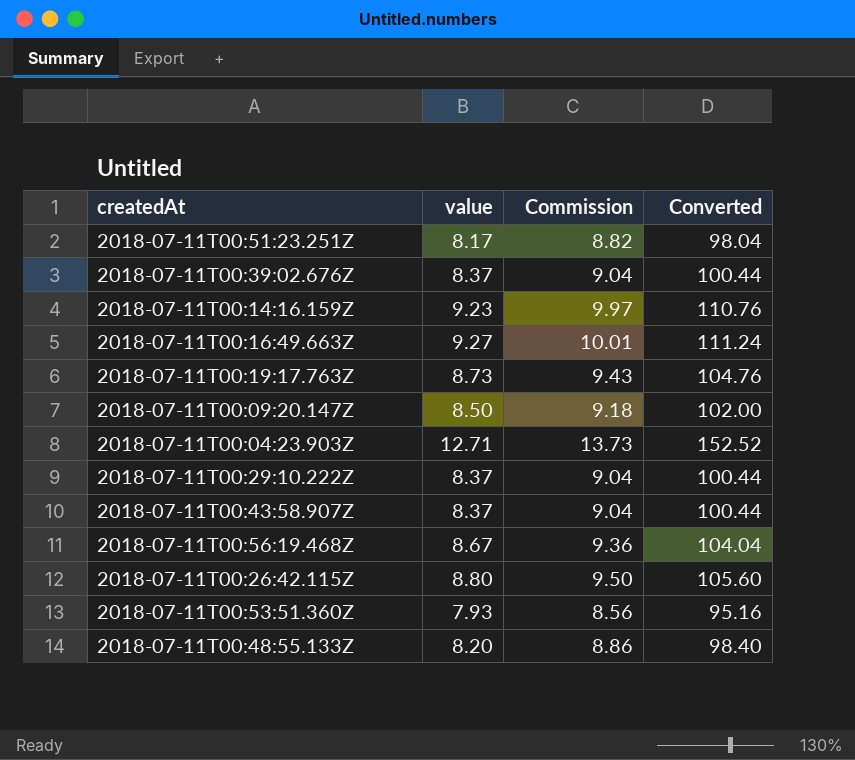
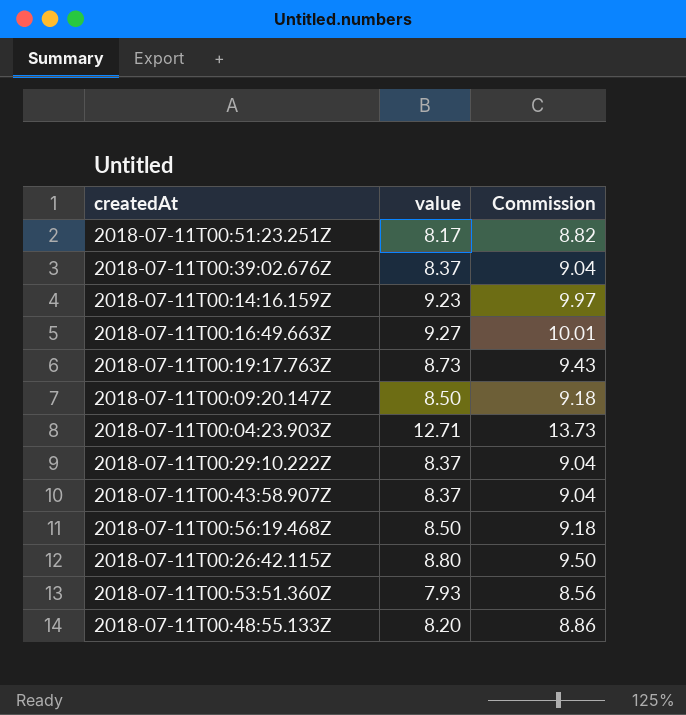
column Converted | formula: [value] * 12 -> none
2018-07-11T00:56:19.468Z | value: 8.67 -> 8.50
2018-07-11T00:56:19.468Z | Commission: 9.36 -> 9.18

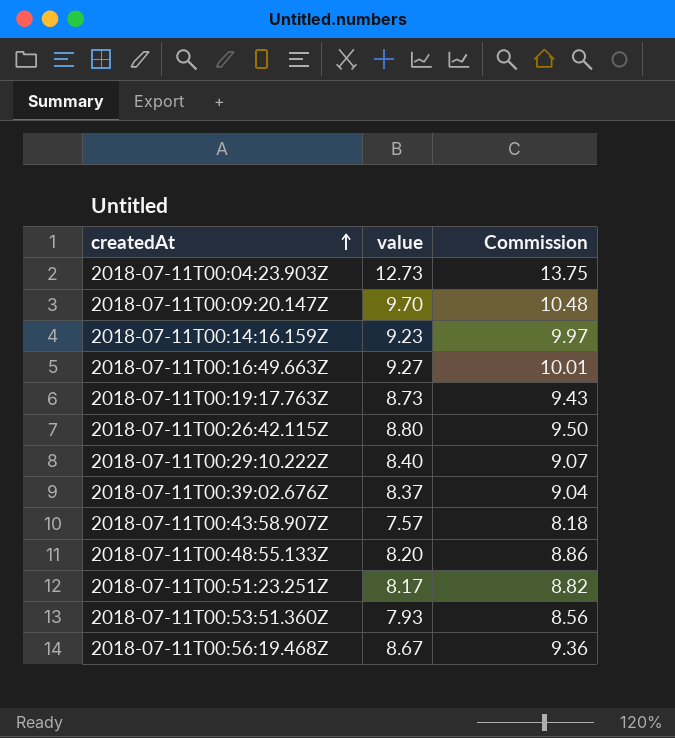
row order: none -> createdAt ascending
2018-07-11T00:04:23.903Z | value: 12.71 -> 12.73
2018-07-11T00:04:23.903Z | Commission: 13.73 -> 13.75
2018-07-11T00:09:20.147Z | value: 8.50 -> 9.70
2018-07-11T00:09:20.147Z | Commission: 9.18 -> 10.48
2018-07-11T00:29:10.222Z | value: 8.37 -> 8.40
2018-07-11T00:29:10.222Z | Commission: 9.04 -> 9.07
2018-07-11T00:43:58.907Z | value: 8.37 -> 7.57
2018-07-11T00:43:58.907Z | Commission: 9.04 -> 8.18
2018-07-11T00:56:19.468Z | value: 8.50 -> 8.67
2018-07-11T00:56:19.468Z | Commission: 9.18 -> 9.36

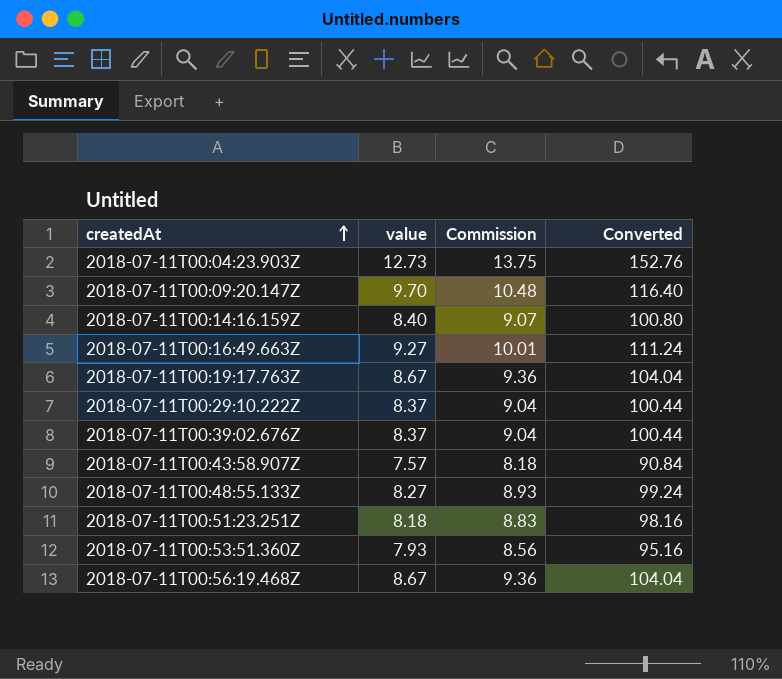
column Converted | formula: none -> [value] * 12
row 2018-07-11T00:26:42.115Z: 8.80 | 9.50 -> none
2018-07-11T00:14:16.159Z | value: 9.23 -> 8.40
2018-07-11T00:14:16.159Z | Commission: 9.97 -> 9.07
2018-07-11T00:19:17.763Z | value: 8.73 -> 8.67
2018-07-11T00:19:17.763Z | Commission: 9.43 -> 9.36
2018-07-11T00:29:10.222Z | value: 8.40 -> 8.37
2018-07-11T00:29:10.222Z | Commission: 9.07 -> 9.04
2018-07-11T00:48:55.133Z | value: 8.20 -> 8.27
2018-07-11T00:48:55.133Z | Commission: 8.86 -> 8.93
2018-07-11T00:51:23.251Z | value: 8.17 -> 8.18
2018-07-11T00:51:23.251Z | Commission: 8.82 -> 8.83

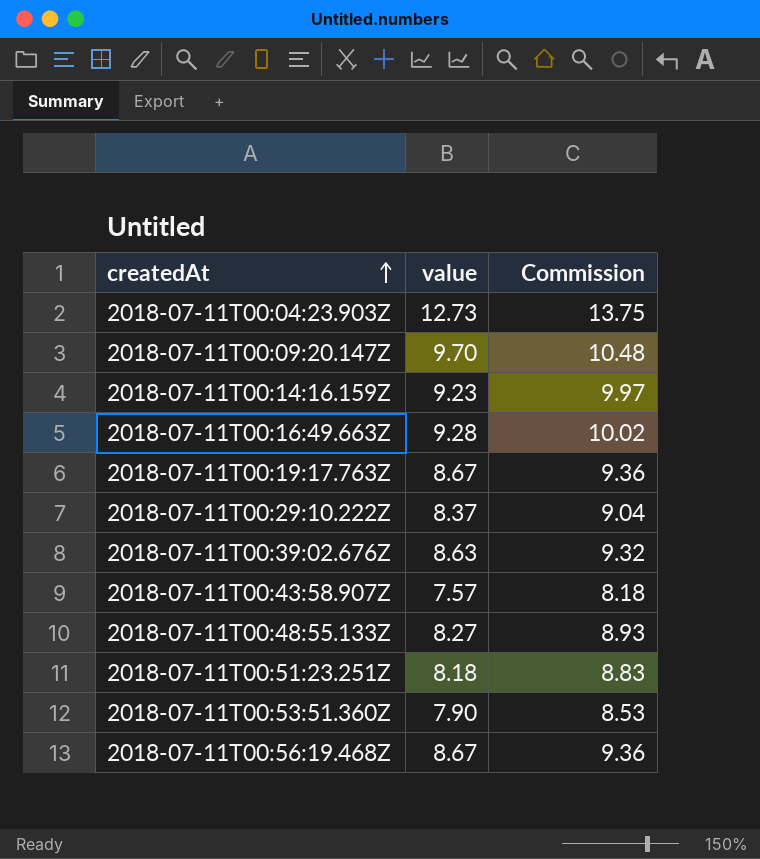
column Converted | formula: [value] * 12 -> none
2018-07-11T00:14:16.159Z | value: 8.40 -> 9.23
2018-07-11T00:14:16.159Z | Commission: 9.07 -> 9.97
2018-07-11T00:16:49.663Z | value: 9.27 -> 9.28
2018-07-11T00:16:49.663Z | Commission: 10.01 -> 10.02
2018-07-11T00:39:02.676Z | value: 8.37 -> 8.63
2018-07-11T00:39:02.676Z | Commission: 9.04 -> 9.32
2018-07-11T00:53:51.360Z | value: 7.93 -> 7.90
2018-07-11T00:53:51.360Z | Commission: 8.56 -> 8.53

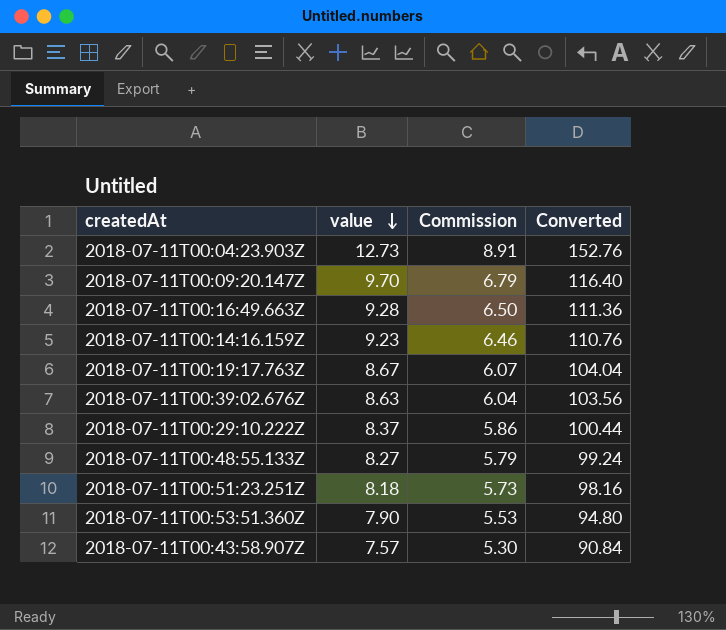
row order: createdAt ascending -> value descending
column Commission | formula: [value] * 1.08 -> [value] * 0.7
column Converted | formula: none -> [value] * 12
row 2018-07-11T00:56:19.468Z: 8.67 | 9.36 -> none

